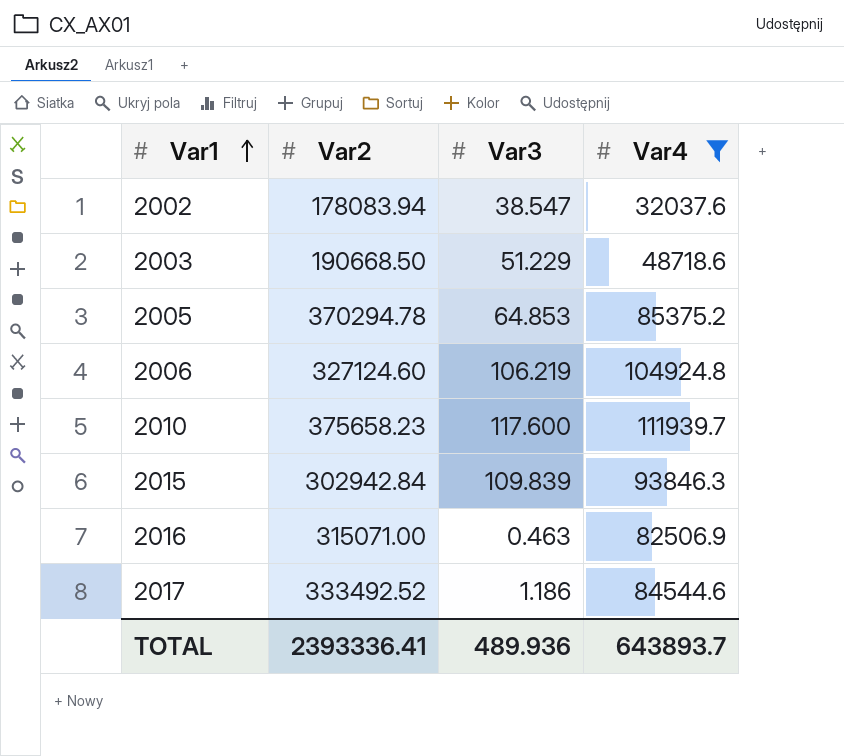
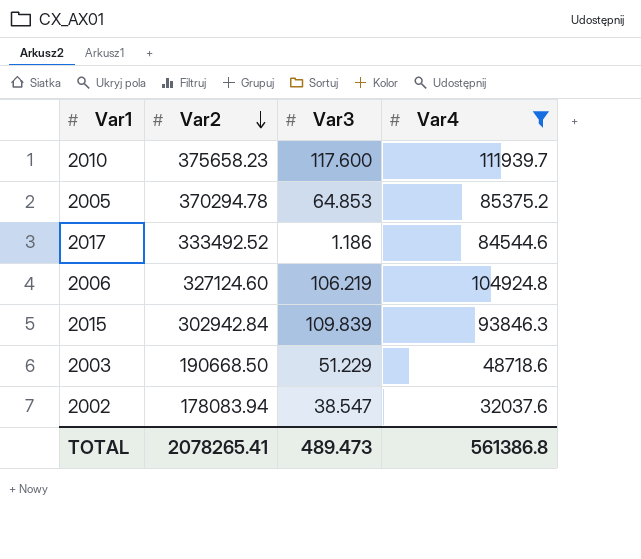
row order: Var1 ascending -> Var2 descending
row 2016: 315071.00 | 0.463 | 82506.9 -> none
TOTAL | Var2: 2393336.41 -> 2078265.41
TOTAL | Var3: 489.936 -> 489.473
TOTAL | Var4: 643893.7 -> 561386.8

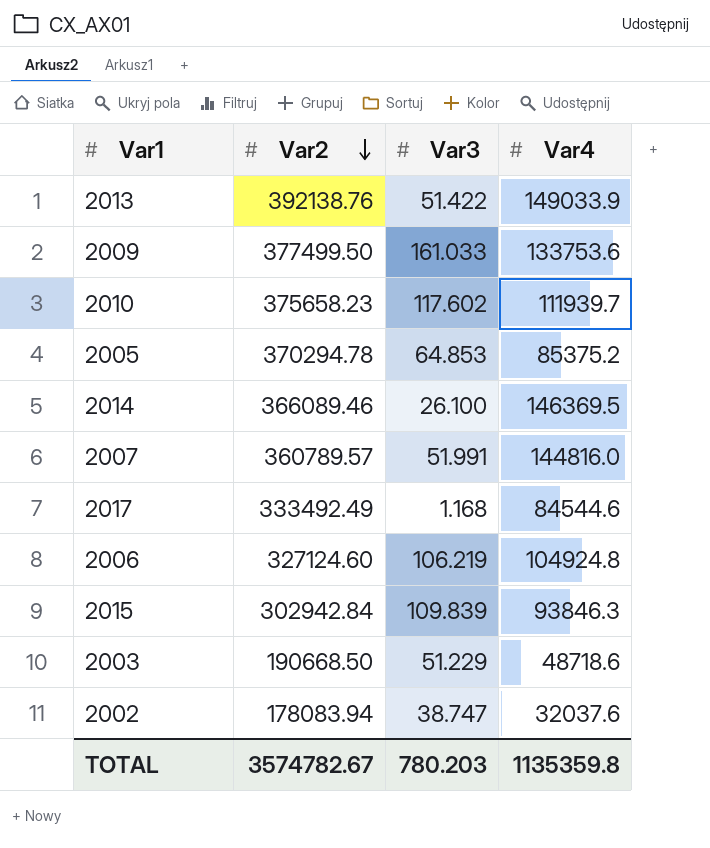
filter: Var4 <= 111939.7 -> none
2010 | Var3: 117.600 -> 117.602
2017 | Var2: 333492.52 -> 333492.49
2017 | Var3: 1.186 -> 1.168
2002 | Var3: 38.547 -> 38.747
TOTAL | Var2: 2078265.41 -> 3574782.67
TOTAL | Var3: 489.473 -> 780.203
TOTAL | Var4: 561386.8 -> 1135359.8

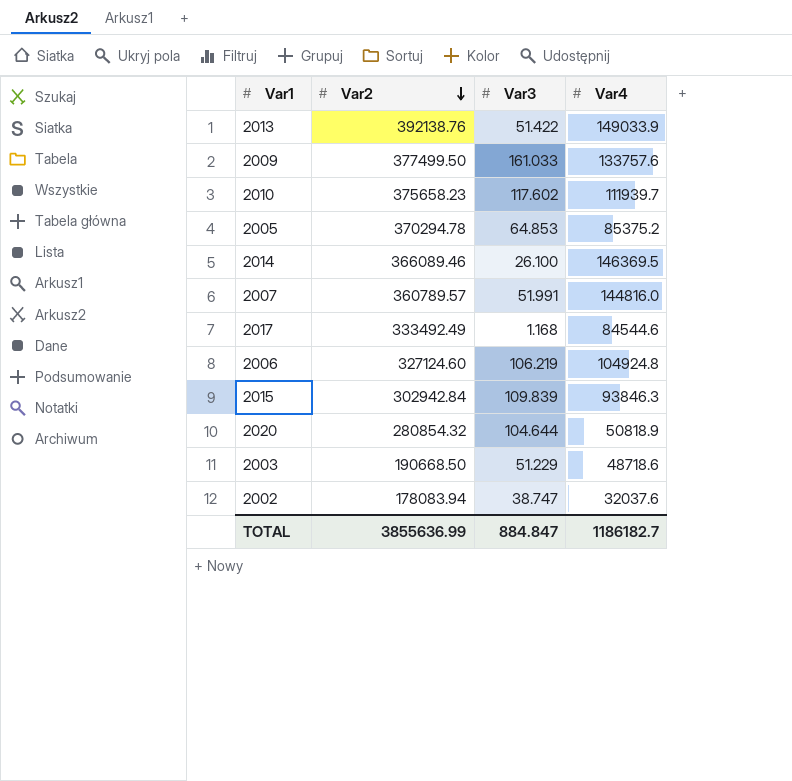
2009 | Var4: 133753.6 -> 133757.6
row 2020: none -> 280854.32 | 104.644 | 50818.9
TOTAL | Var2: 3574782.67 -> 3855636.99
TOTAL | Var3: 780.203 -> 884.847
TOTAL | Var4: 1135359.8 -> 1186182.7

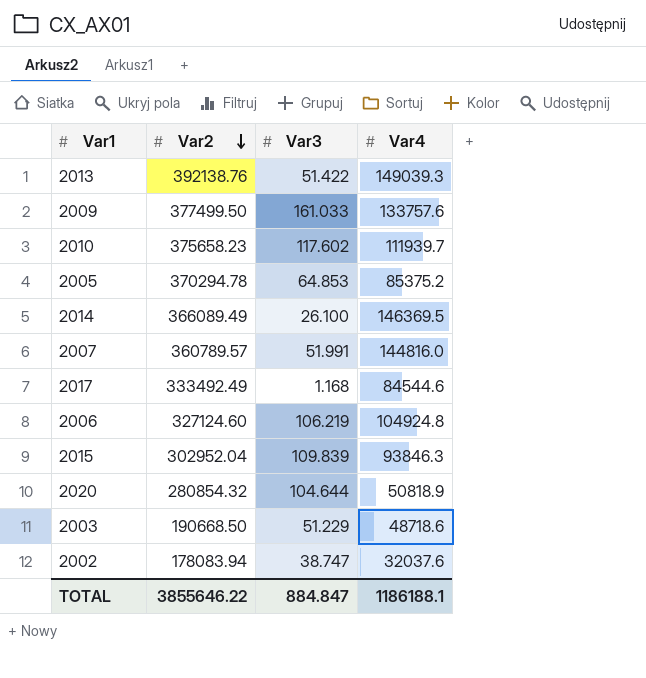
2013 | Var4: 149033.9 -> 149039.3
2014 | Var2: 366089.46 -> 366089.49
2015 | Var2: 302942.84 -> 302952.04
TOTAL | Var2: 3855636.99 -> 3855646.22
TOTAL | Var4: 1186182.7 -> 1186188.1

